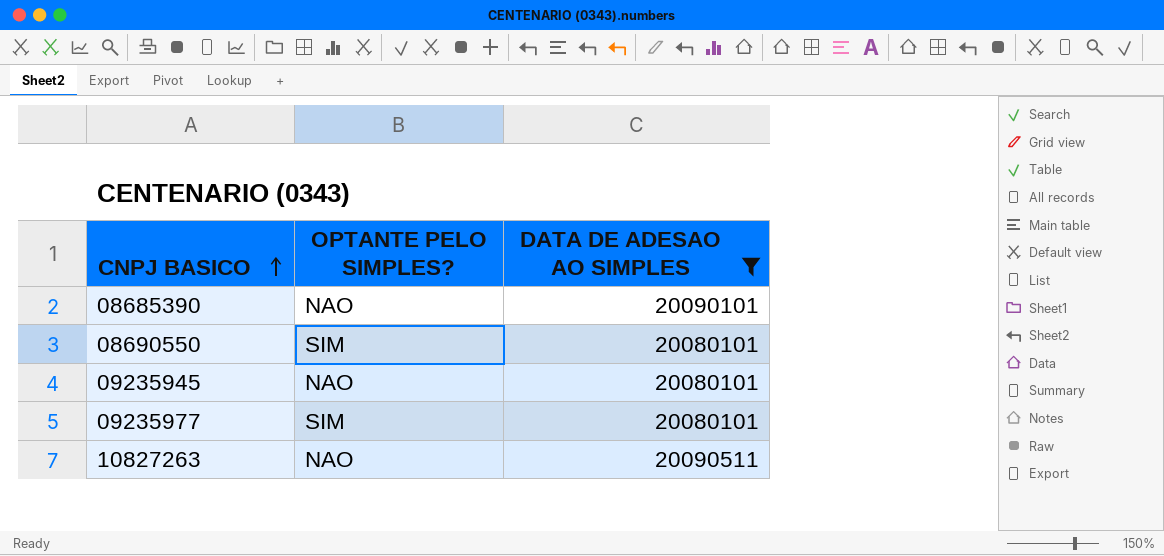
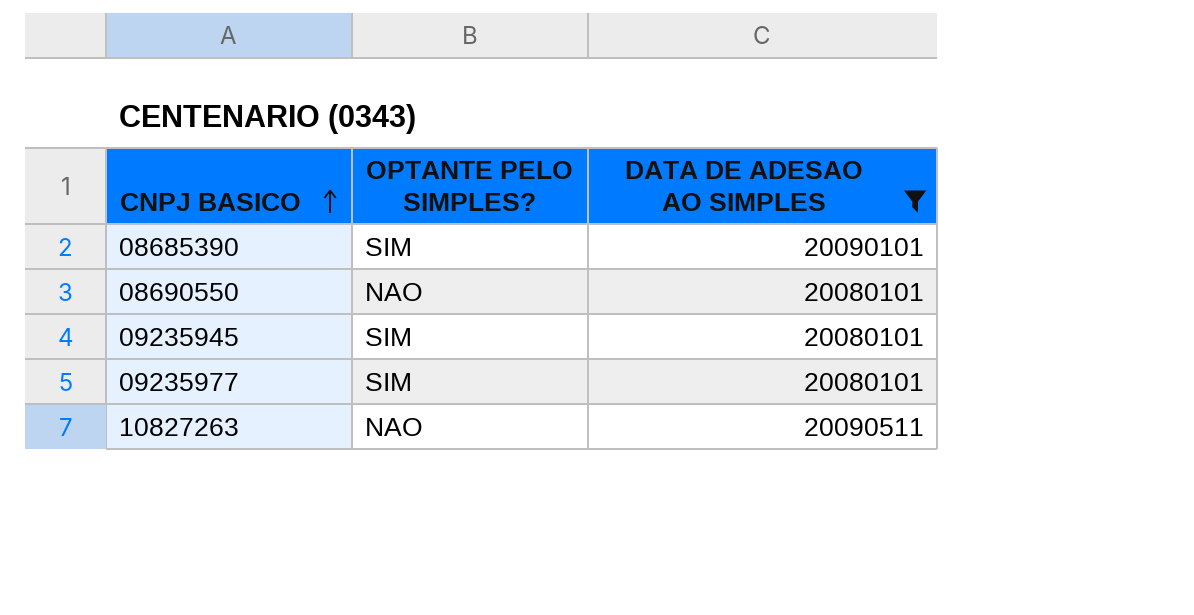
08685390 | OPTANTE PELO SIMPLES?: NAO -> SIM
08690550 | OPTANTE PELO SIMPLES?: SIM -> NAO
09235945 | OPTANTE PELO SIMPLES?: NAO -> SIM

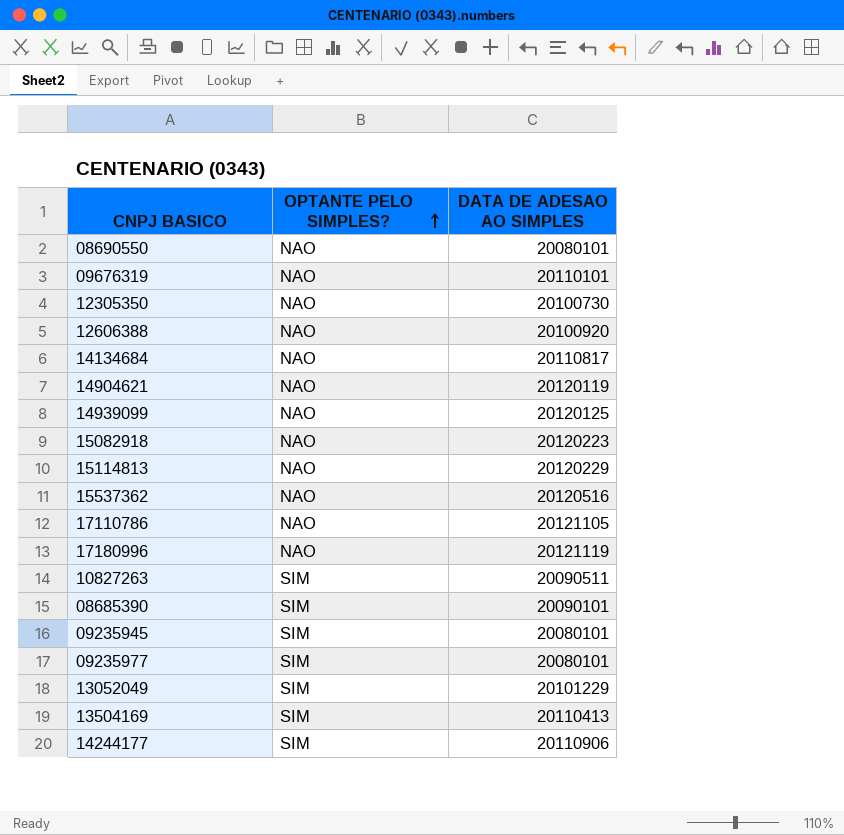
filter: DATA DE ADESAO AO SIMPLES <= 20090511 -> none
row order: CNPJ BASICO ascending -> OPTANTE PELO SIMPLES? ascending
10827263 | OPTANTE PELO SIMPLES?: NAO -> SIM

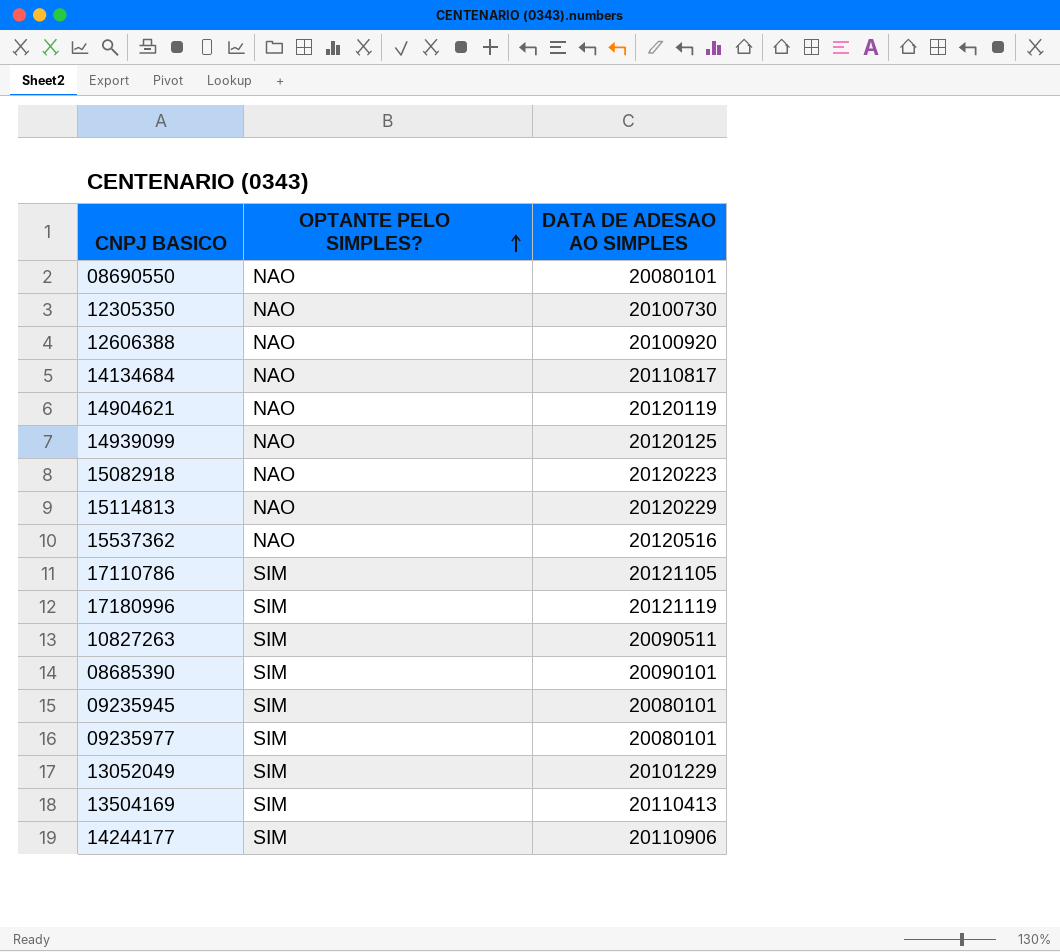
row 09676319: NAO | 20110101 -> none
17110786 | OPTANTE PELO SIMPLES?: NAO -> SIM
17180996 | OPTANTE PELO SIMPLES?: NAO -> SIM

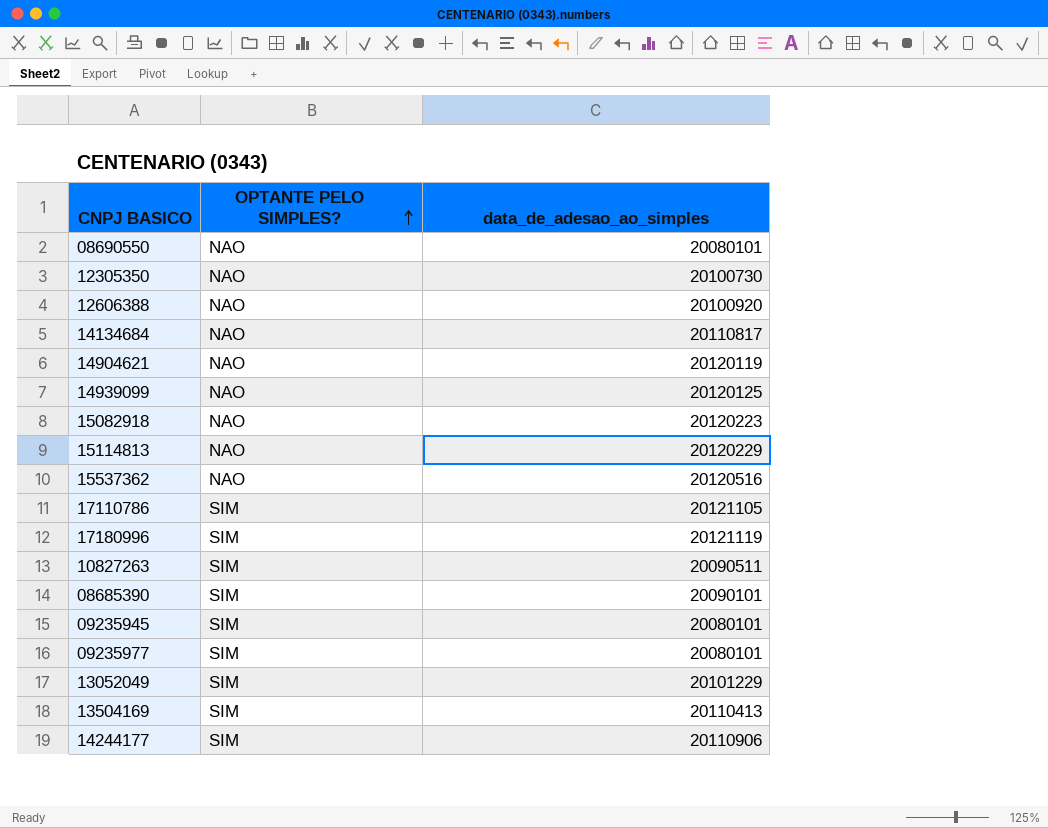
column name: DATA DE ADESAO AO SIMPLES -> data_de_adesao_ao_simples

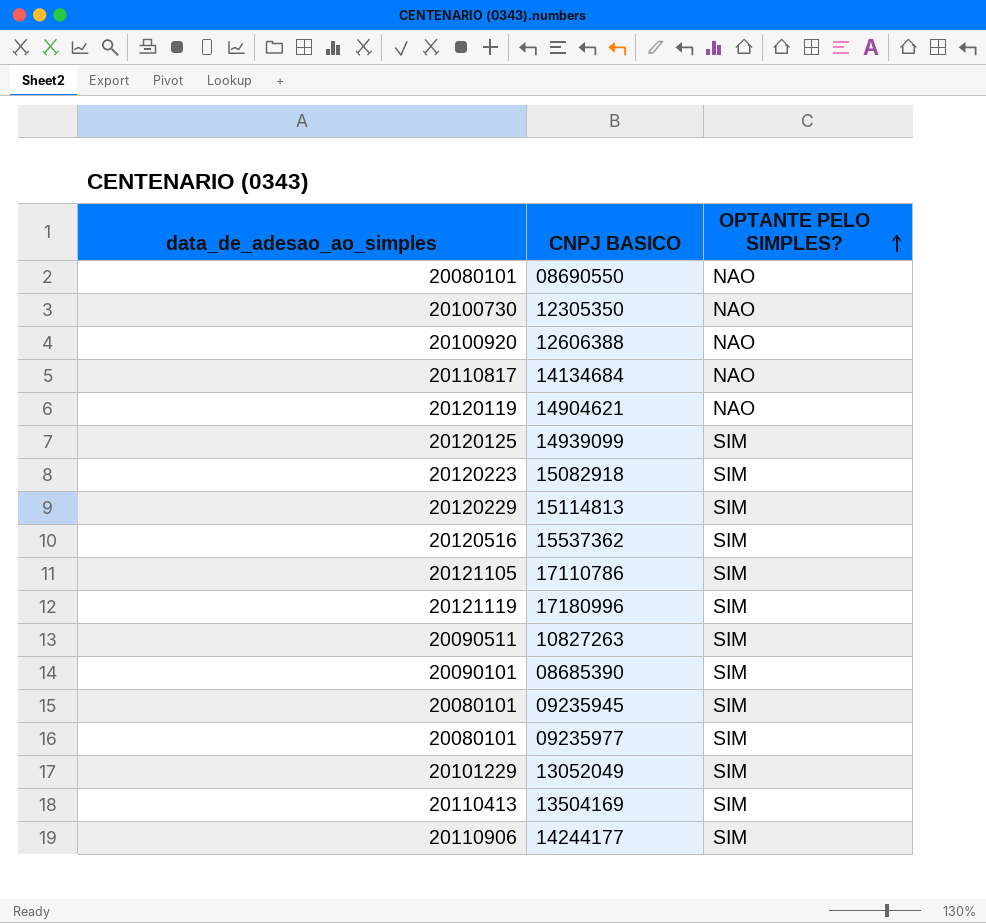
column data_de_adesao_ao_simples | position: 3 -> 1
14939099 | OPTANTE PELO SIMPLES?: NAO -> SIM
15082918 | OPTANTE PELO SIMPLES?: NAO -> SIM
15114813 | OPTANTE PELO SIMPLES?: NAO -> SIM
15537362 | OPTANTE PELO SIMPLES?: NAO -> SIM

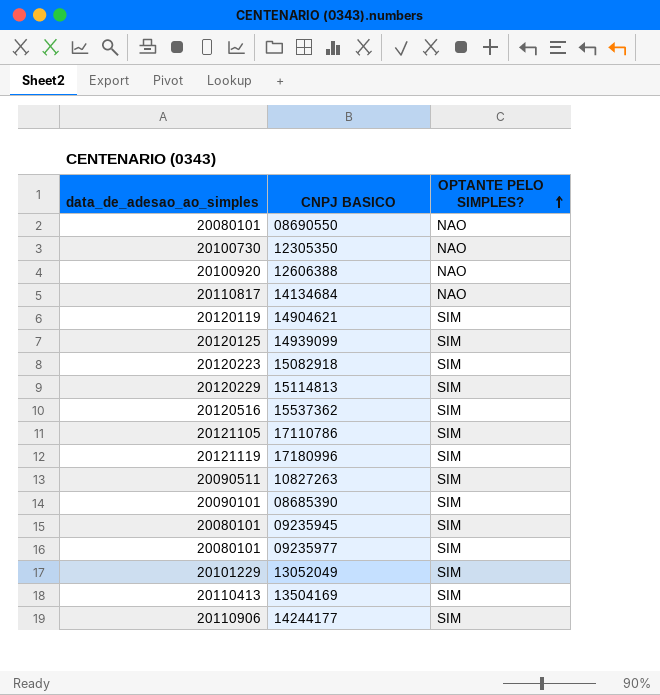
14904621 | OPTANTE PELO SIMPLES?: NAO -> SIM

